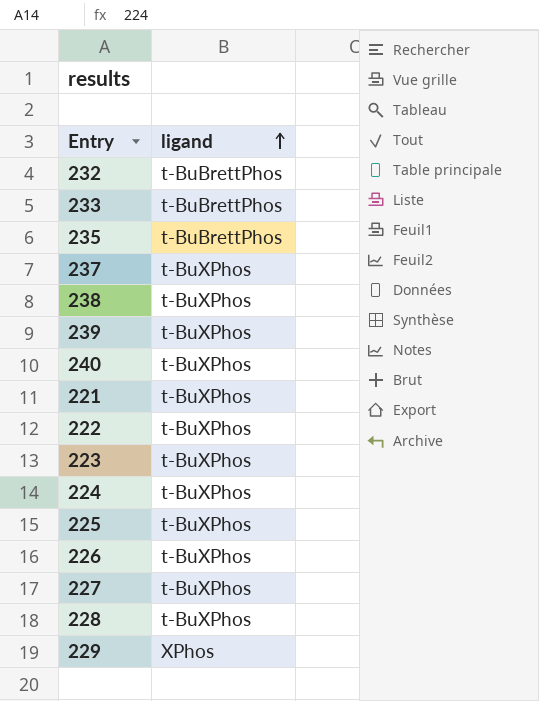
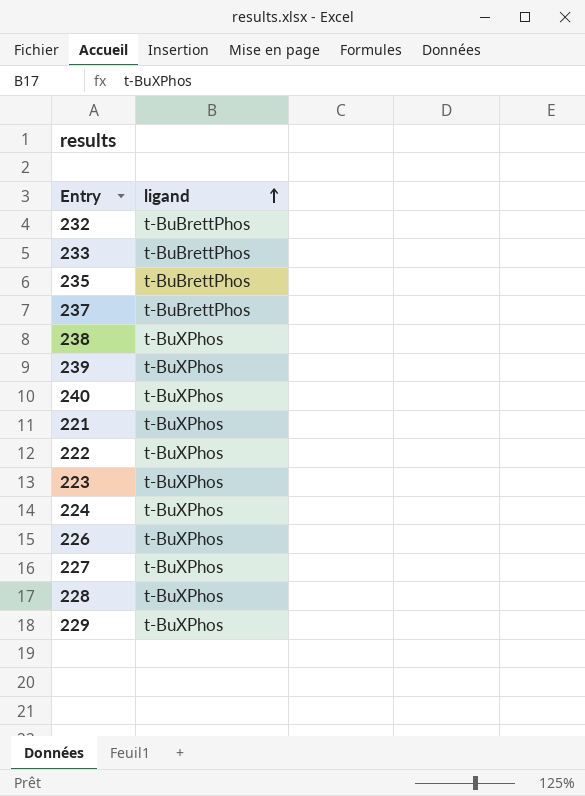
row 225: t-BuXPhos -> none
237 | ligand: t-BuXPhos -> t-BuBrettPhos
229 | ligand: XPhos -> t-BuXPhos

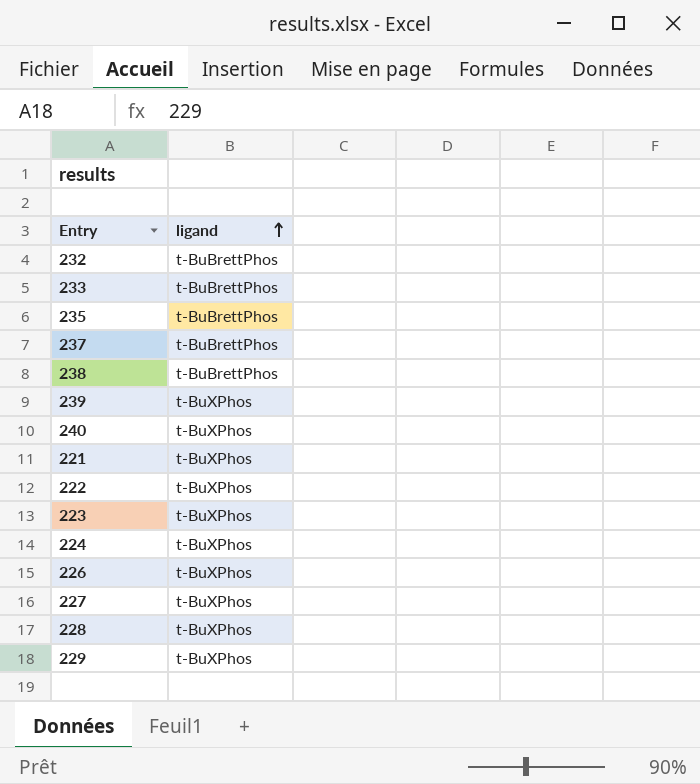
238 | ligand: t-BuXPhos -> t-BuBrettPhos

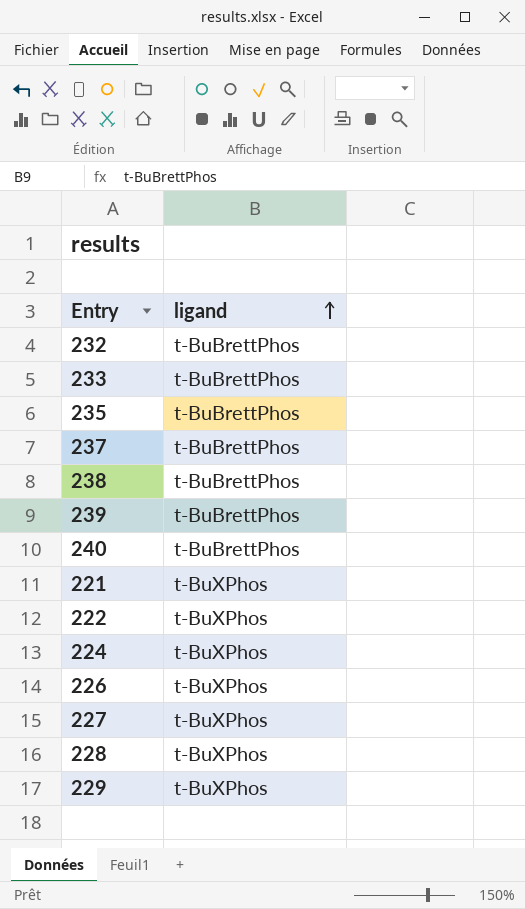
row 223: t-BuXPhos -> none
239 | ligand: t-BuXPhos -> t-BuBrettPhos
240 | ligand: t-BuXPhos -> t-BuBrettPhos

